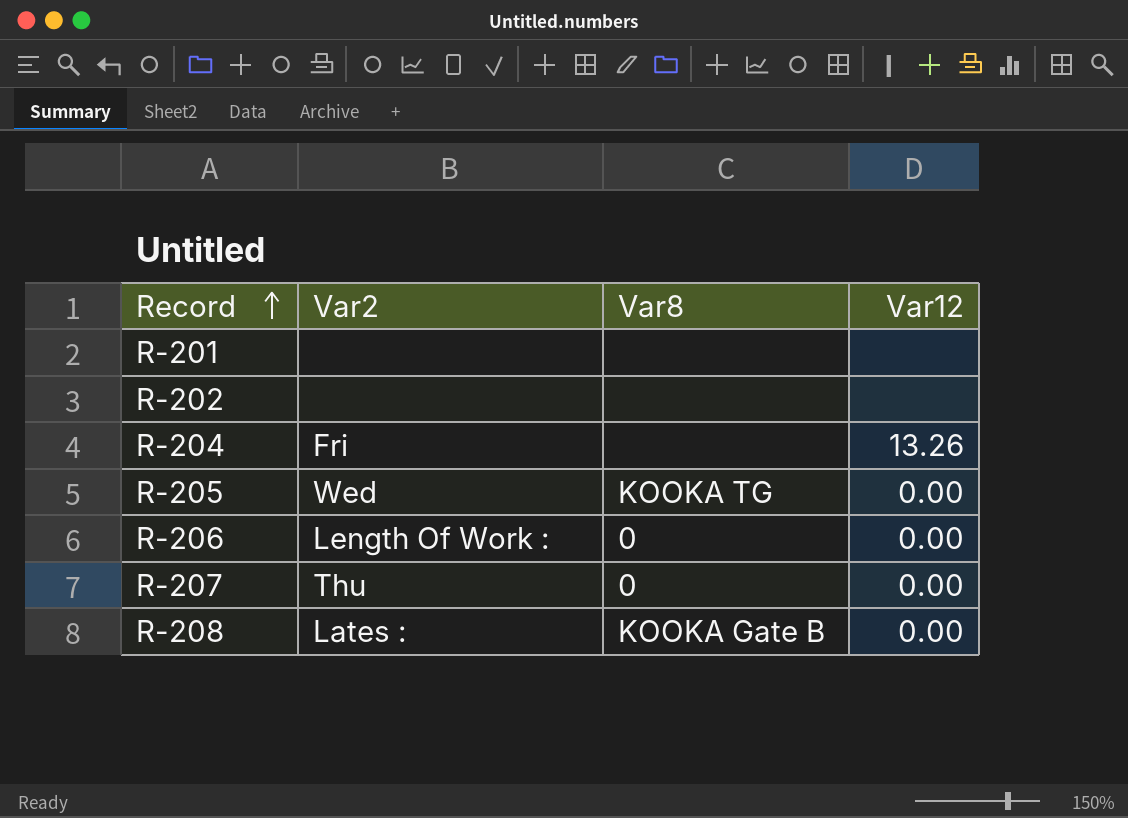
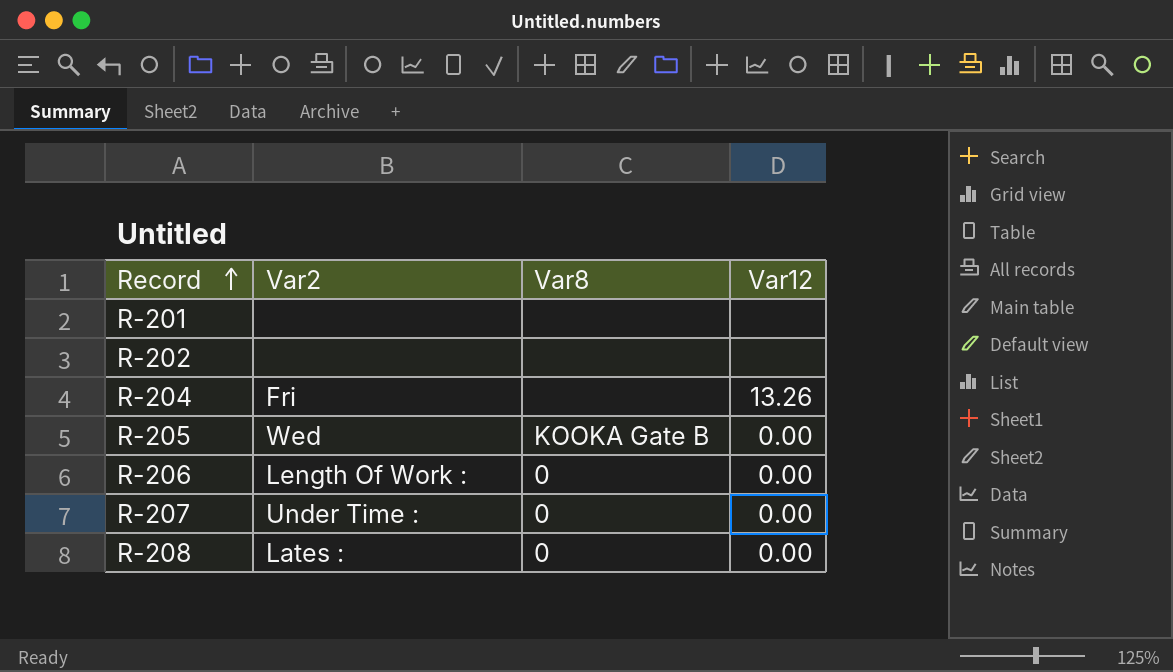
R-205 | Var8: KOOKA TG -> KOOKA Gate B
R-207 | Var2: Thu -> Under Time :
R-208 | Var8: KOOKA Gate B -> 0

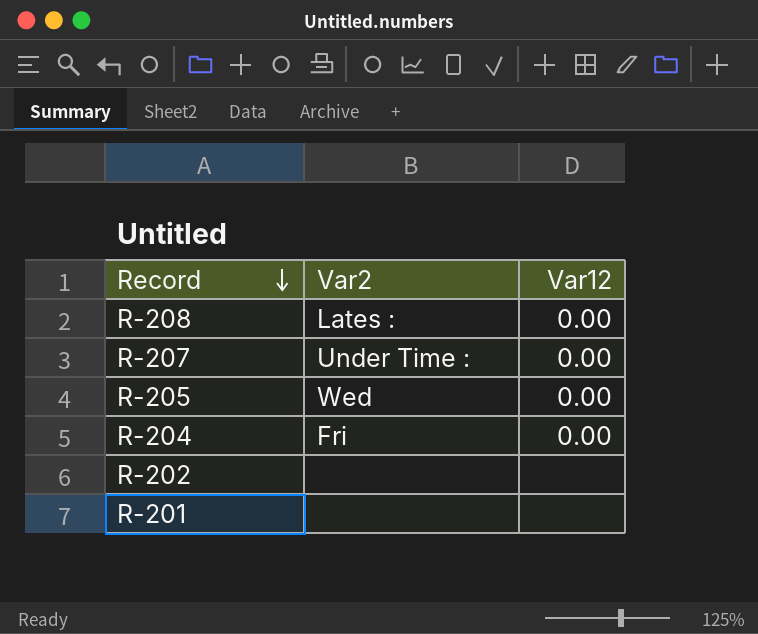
row order: Record ascending -> Record descending
column Var8 | position: 3 -> none
row R-206: Length Of Work : | 0 | 0.00 -> none
R-204 | Var12: 13.26 -> 0.00

